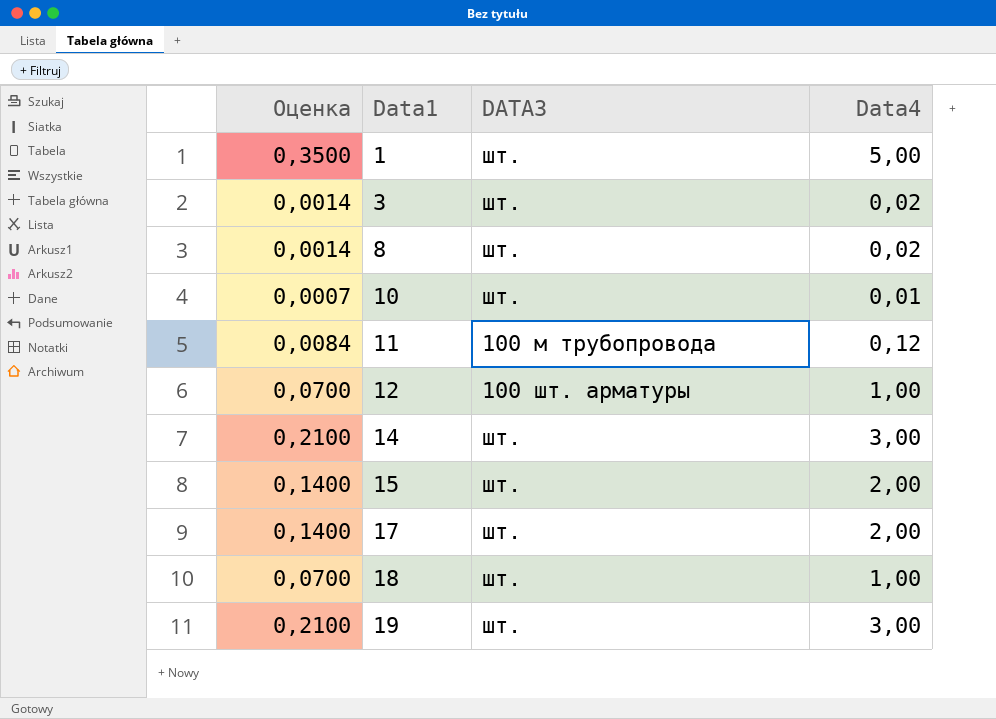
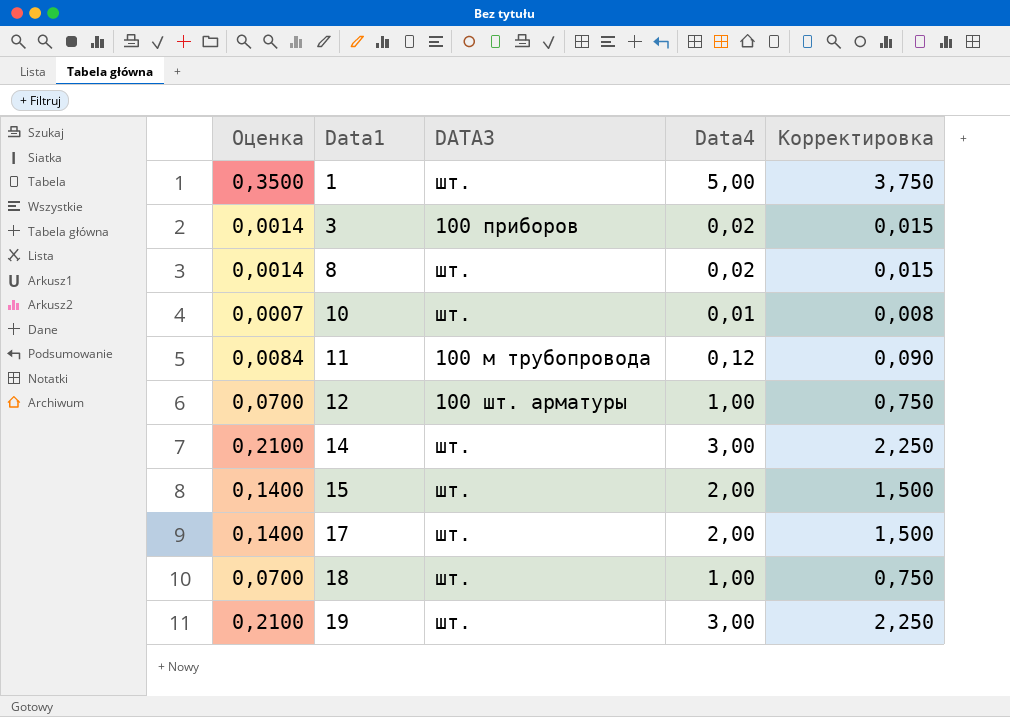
column Корректировка | formula: none -> [Data4] * 0,75
3 | DATA3: шт. -> 100 приборов

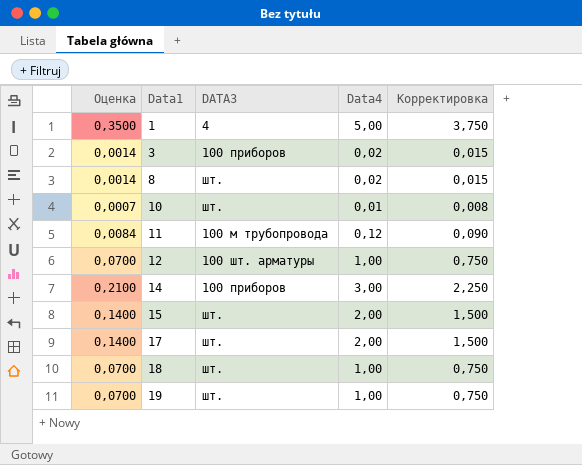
1 | DATA3: шт. -> 4
14 | DATA3: шт. -> 100 приборов
19 | Оценка: 0,2100 -> 0,0700
19 | Data4: 3,00 -> 1,00
19 | Корректировка: 2,250 -> 0,750

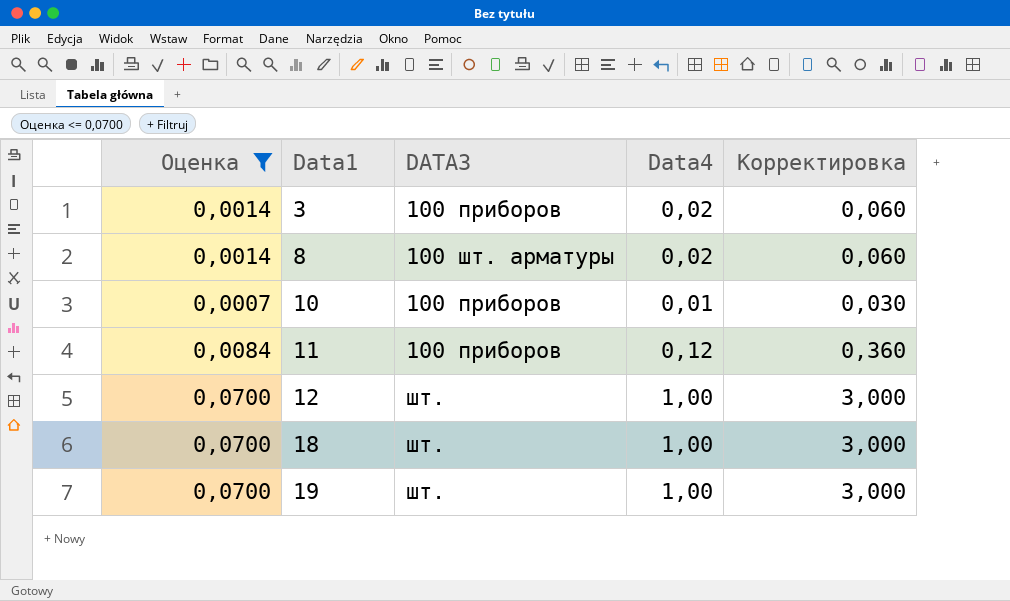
filter: none -> Оценка <= 0,0700
column Корректировка | formula: [Data4] * 0,75 -> [Data4] * 3
8 | DATA3: шт. -> 100 шт. арматуры
10 | DATA3: шт. -> 100 приборов
11 | DATA3: 100 м трубопровода -> 100 приборов
12 | DATA3: 100 шт. арматуры -> шт.

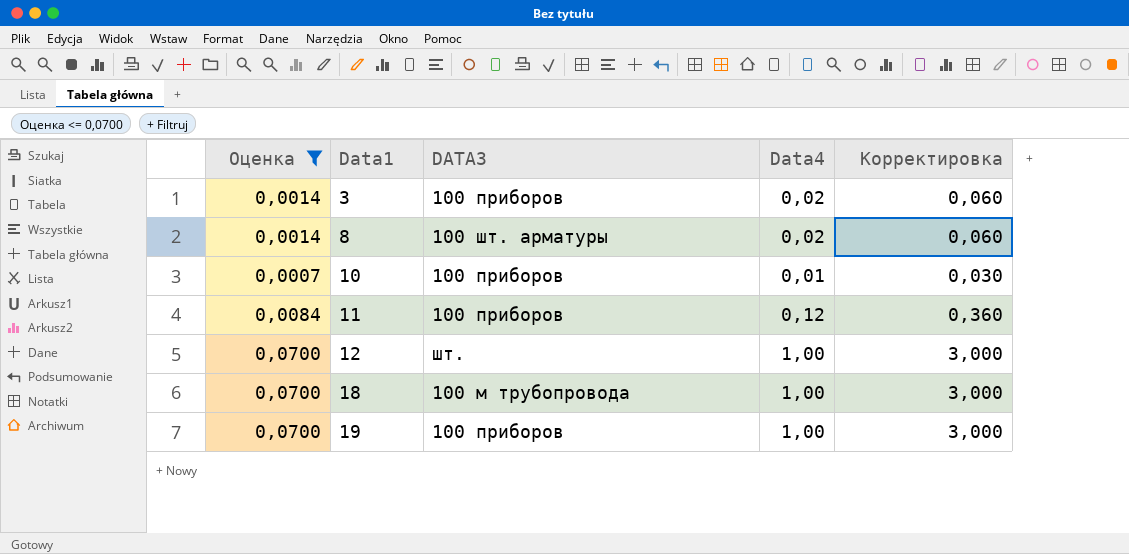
18 | DATA3: шт. -> 100 м трубопровода
19 | DATA3: шт. -> 100 приборов

